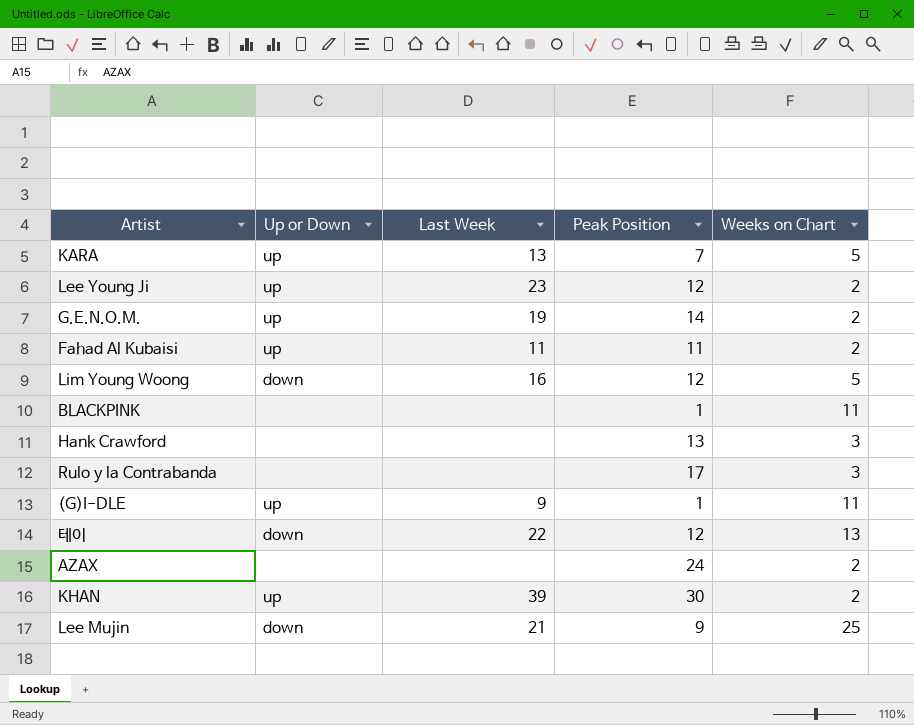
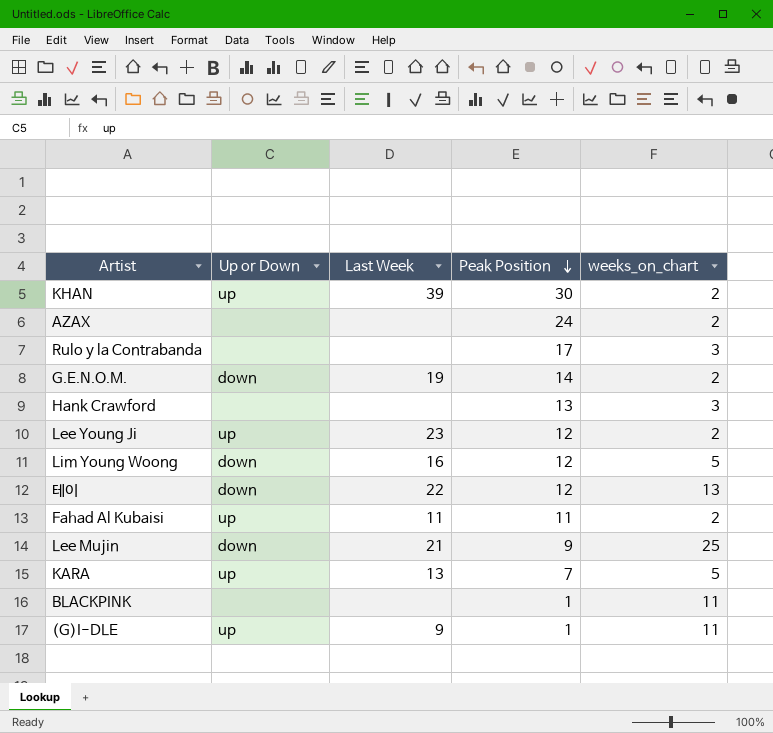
row order: none -> Peak Position descending
column name: Weeks on Chart -> weeks_on_chart
G.E.N.O.M. | Up or Down: up -> down

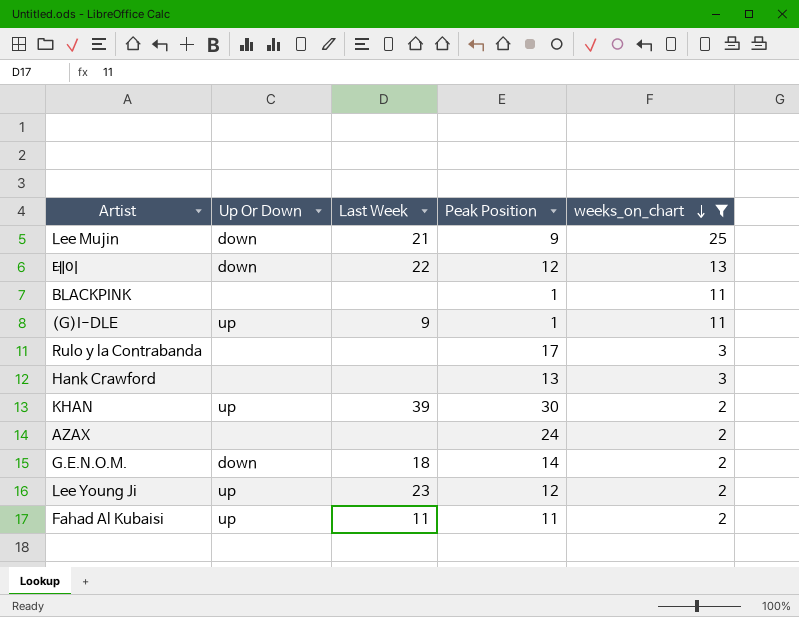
filter: none -> weeks_on_chart != 5
row order: Peak Position descending -> weeks_on_chart descending
column name: Up or Down -> Up Or Down
G.E.N.O.M. | Last Week: 19 -> 18

